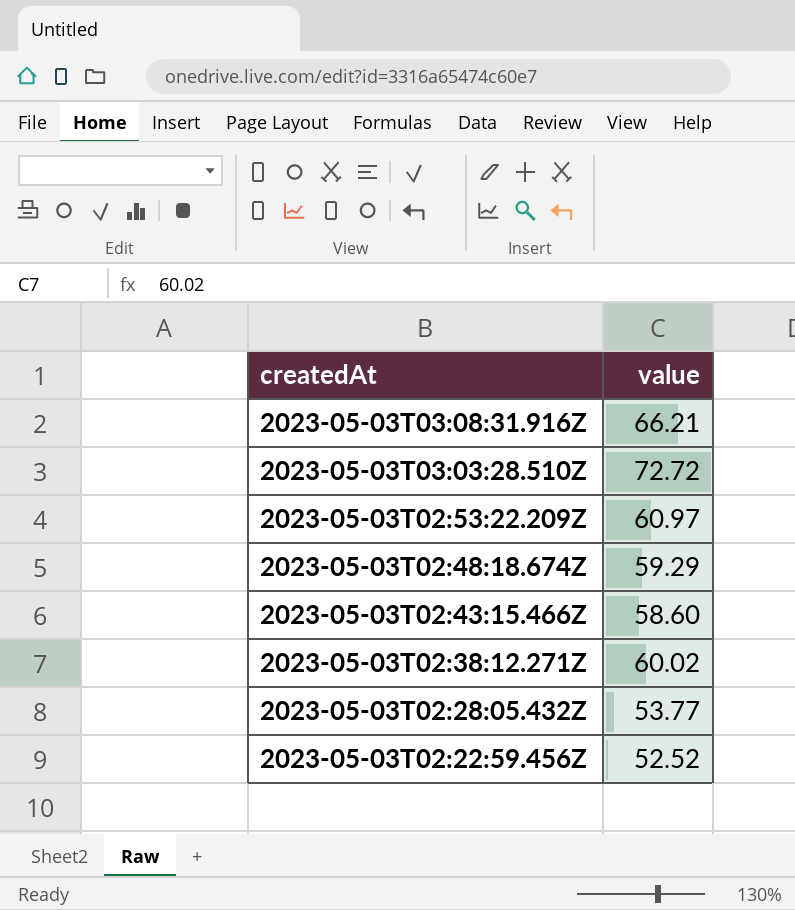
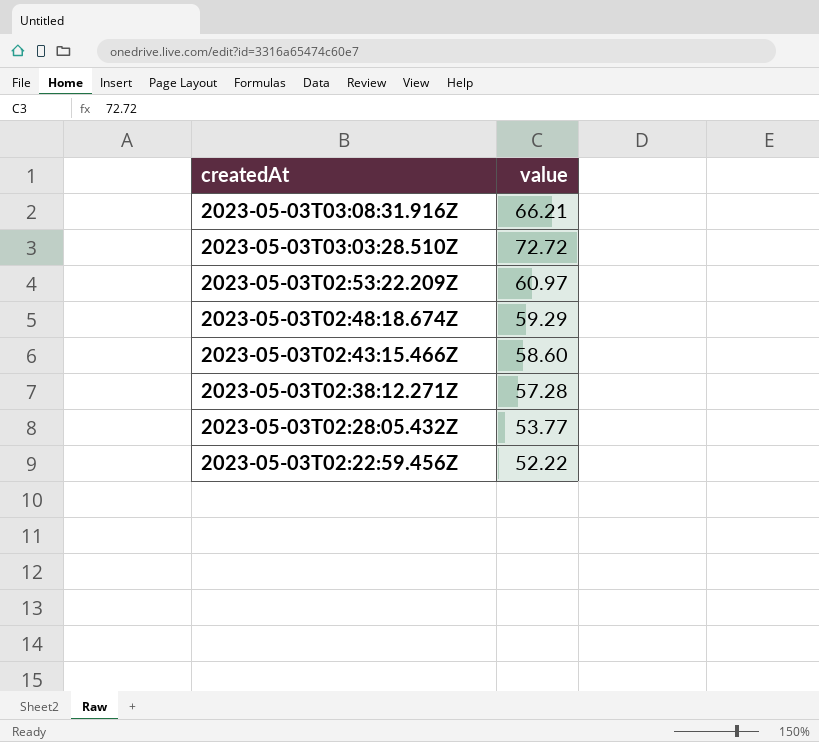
2023-05-03T02:38:12.271Z | value: 60.02 -> 57.28
2023-05-03T02:22:59.456Z | value: 52.52 -> 52.22

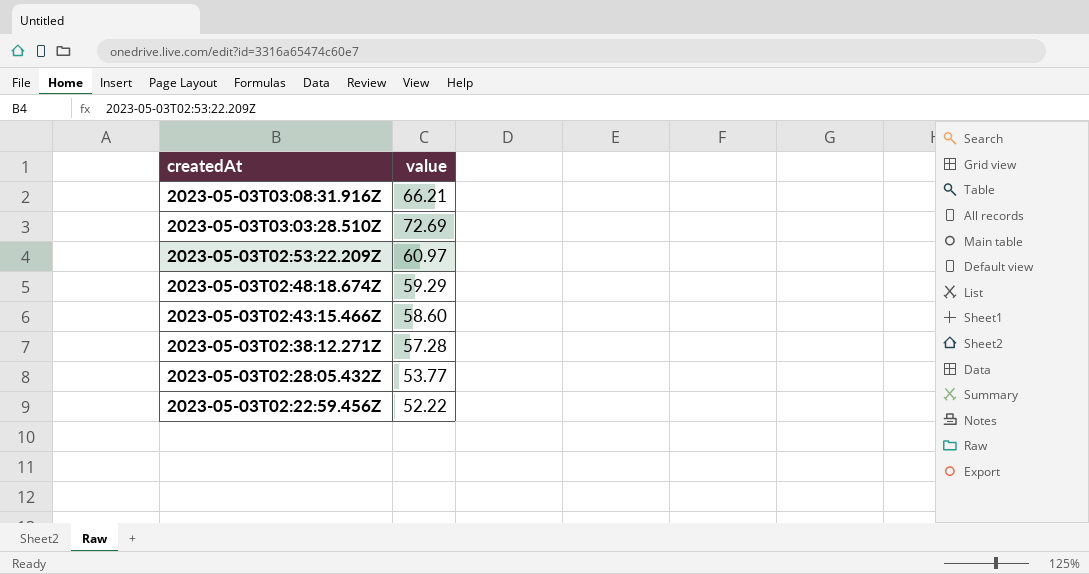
2023-05-03T03:03:28.510Z | value: 72.72 -> 72.69

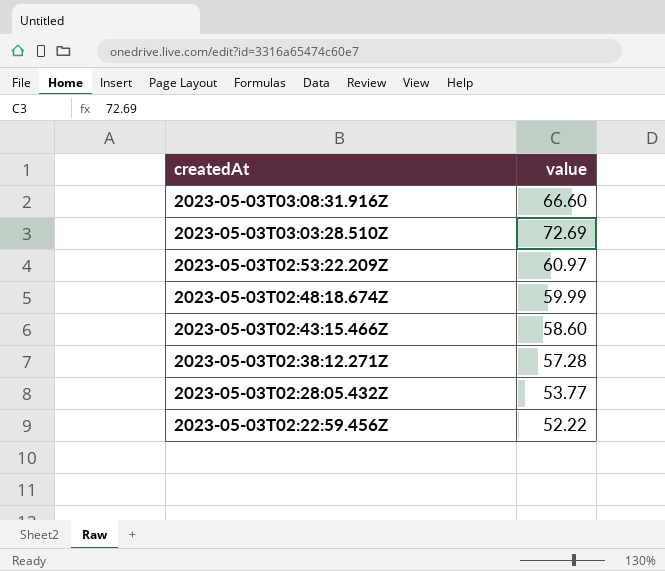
2023-05-03T03:08:31.916Z | value: 66.21 -> 66.60
2023-05-03T02:48:18.674Z | value: 59.29 -> 59.99

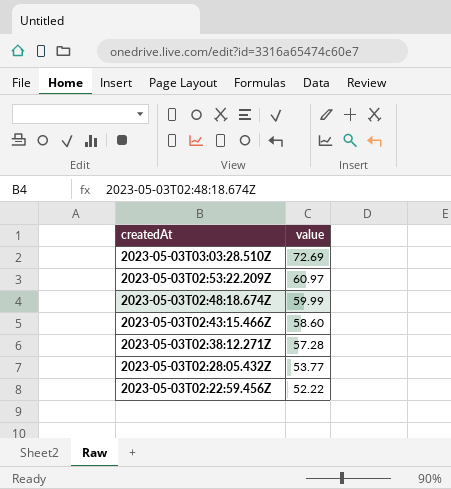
row 2023-05-03T03:08:31.916Z: 66.60 -> none

